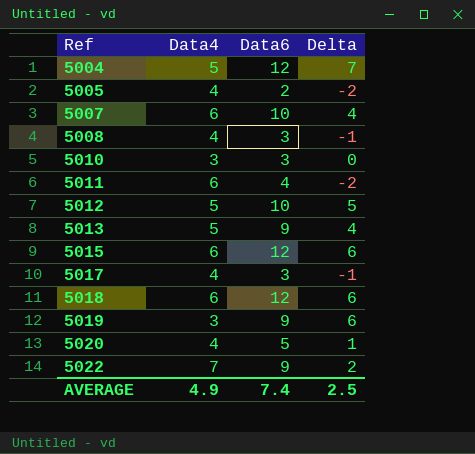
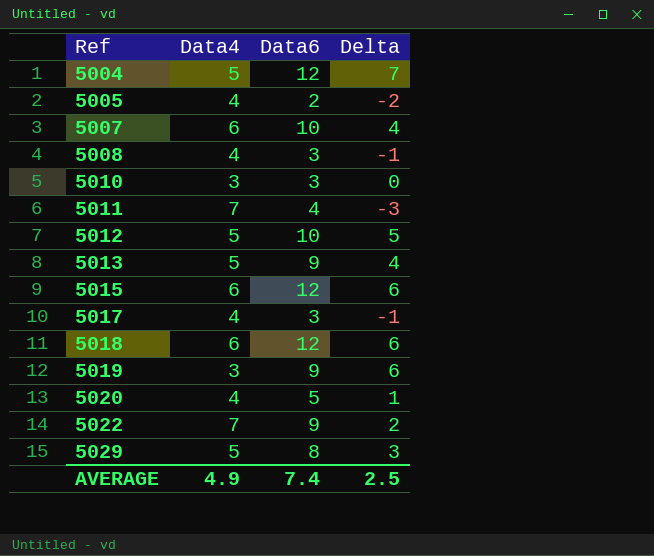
5011 | Data4: 6 -> 7
5011 | Delta: -2 -> -3
row 5029: none -> 5 | 8 | 3

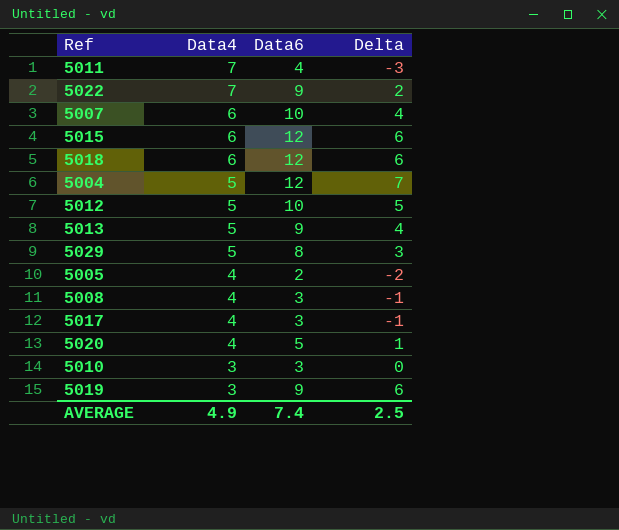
row order: Ref ascending -> Data4 descending

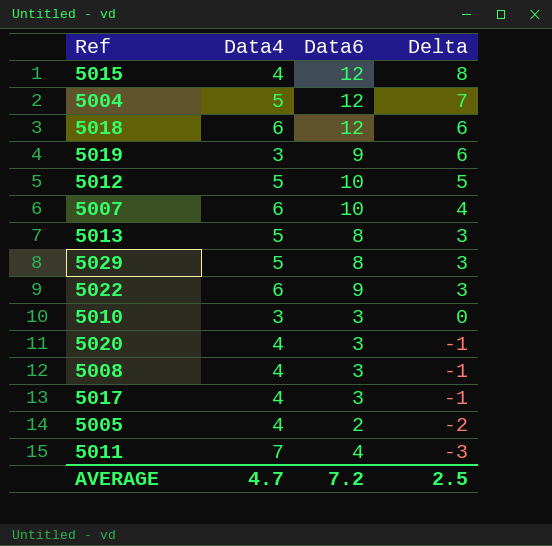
row order: Data4 descending -> Delta descending
5015 | Data4: 6 -> 4
5015 | Delta: 6 -> 8
5013 | Data6: 9 -> 8
5013 | Delta: 4 -> 3
5022 | Data4: 7 -> 6
5022 | Delta: 2 -> 3
5020 | Data6: 5 -> 3
5020 | Delta: 1 -> -1
AVERAGE | Data4: 4.9 -> 4.7
AVERAGE | Data6: 7.4 -> 7.2

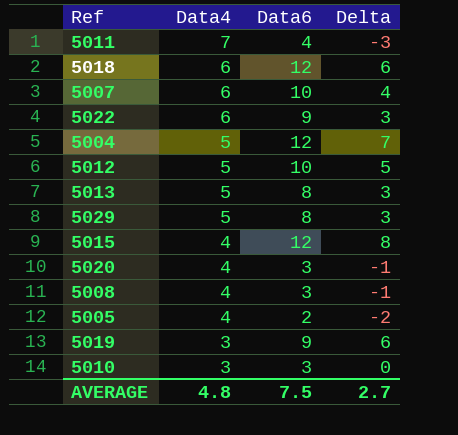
row order: Delta descending -> Data4 descending
row 5017: 4 | 3 | -1 -> none
AVERAGE | Data4: 4.7 -> 4.8
AVERAGE | Data6: 7.2 -> 7.5
AVERAGE | Delta: 2.5 -> 2.7

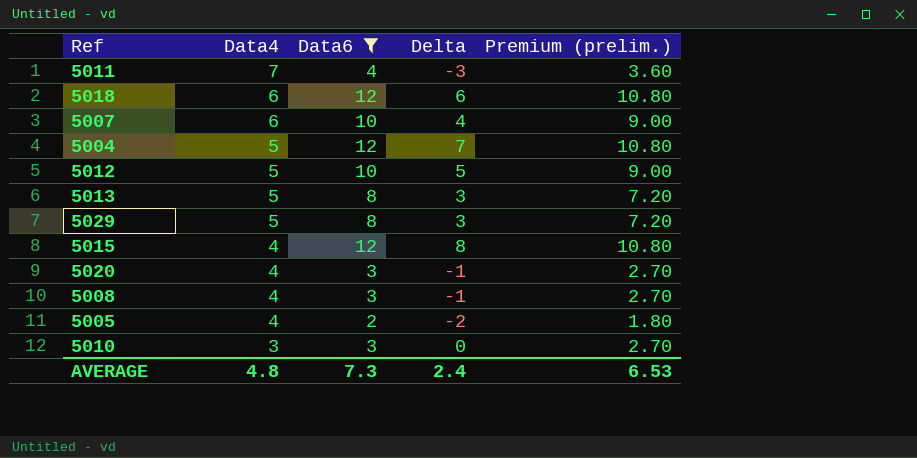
filter: none -> Data6 != 9
column Premium (prelim.) | formula: none -> [Data6] * 0.9
AVERAGE | Data6: 7.5 -> 7.3
AVERAGE | Delta: 2.7 -> 2.4

